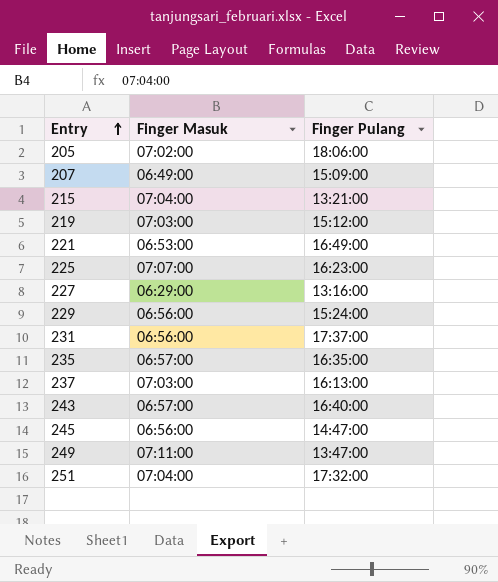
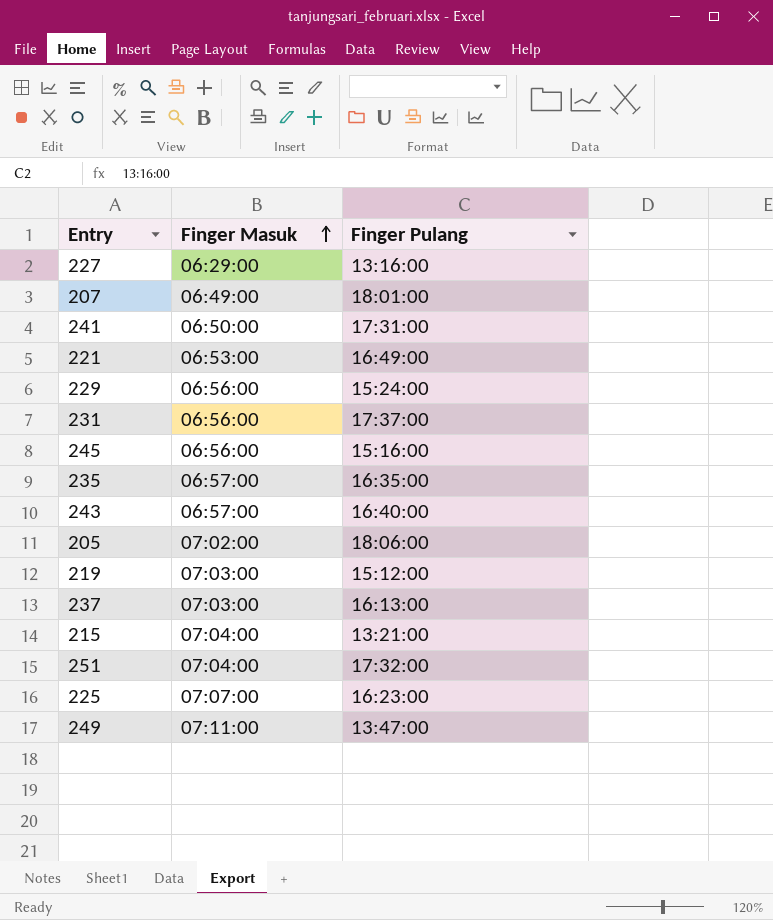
row order: Entry ascending -> Finger Masuk ascending
207 | Finger Pulang: 15:09:00 -> 18:01:00
row 241: none -> 06:50:00 | 17:31:00
245 | Finger Pulang: 14:47:00 -> 15:16:00

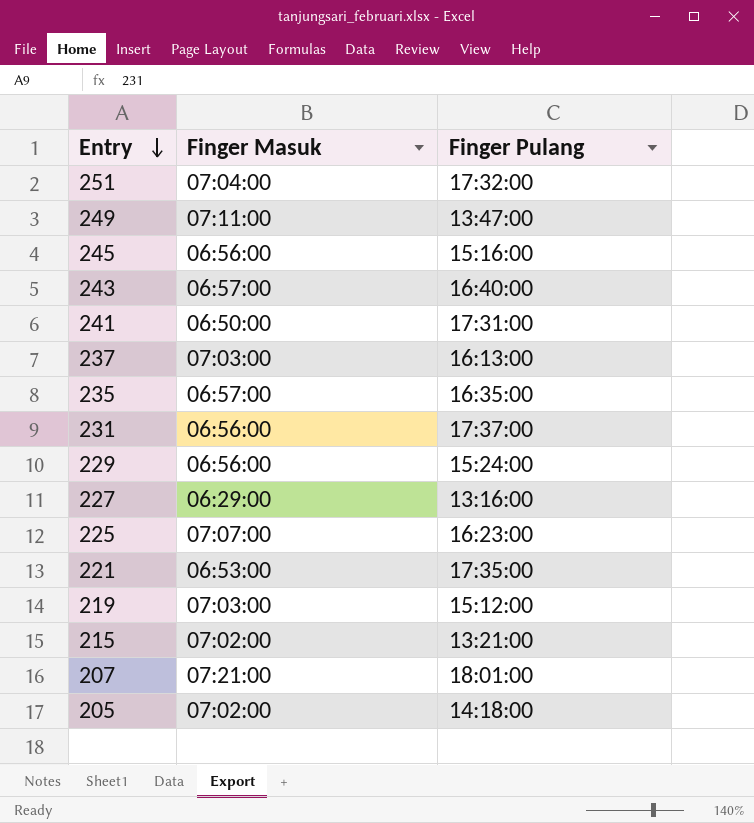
row order: Finger Masuk ascending -> Entry descending
221 | Finger Pulang: 16:49:00 -> 17:35:00
215 | Finger Masuk: 07:04:00 -> 07:02:00
207 | Finger Masuk: 06:49:00 -> 07:21:00
205 | Finger Pulang: 18:06:00 -> 14:18:00

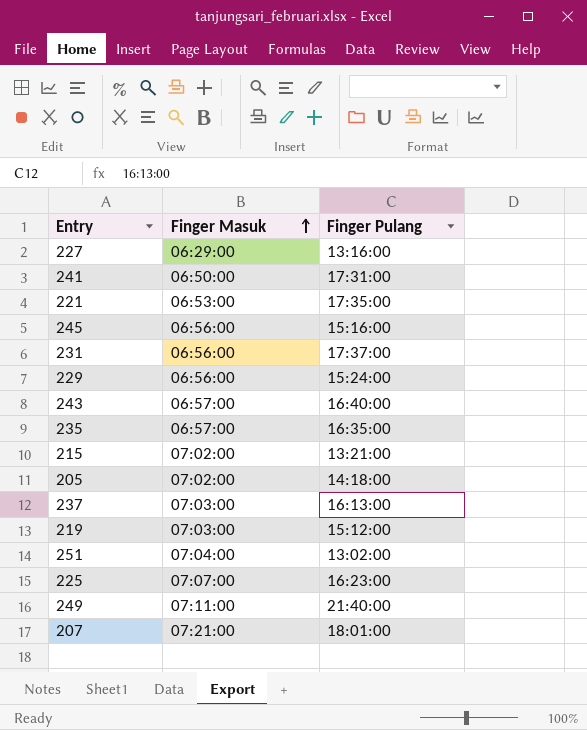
row order: Entry descending -> Finger Masuk ascending
251 | Finger Pulang: 17:32:00 -> 13:02:00
249 | Finger Pulang: 13:47:00 -> 21:40:00

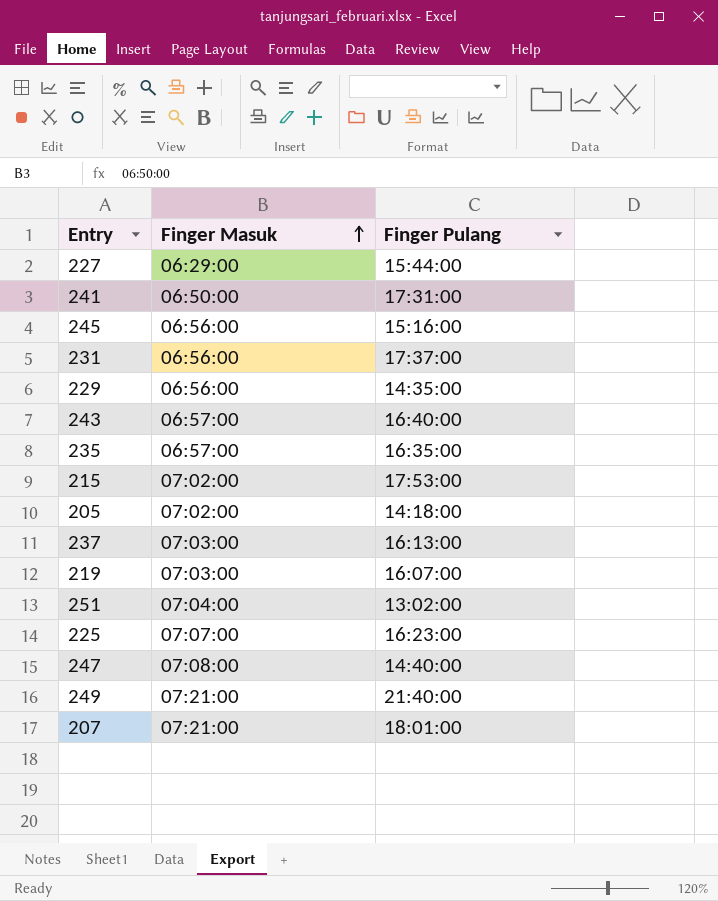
row 221: 06:53:00 | 17:35:00 -> none
227 | Finger Pulang: 13:16:00 -> 15:44:00
229 | Finger Pulang: 15:24:00 -> 14:35:00
215 | Finger Pulang: 13:21:00 -> 17:53:00
219 | Finger Pulang: 15:12:00 -> 16:07:00
row 247: none -> 07:08:00 | 14:40:00
249 | Finger Masuk: 07:11:00 -> 07:21:00

